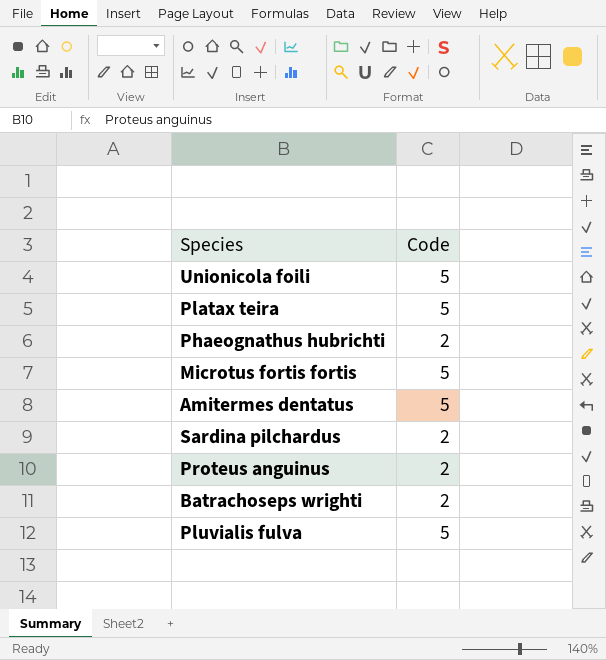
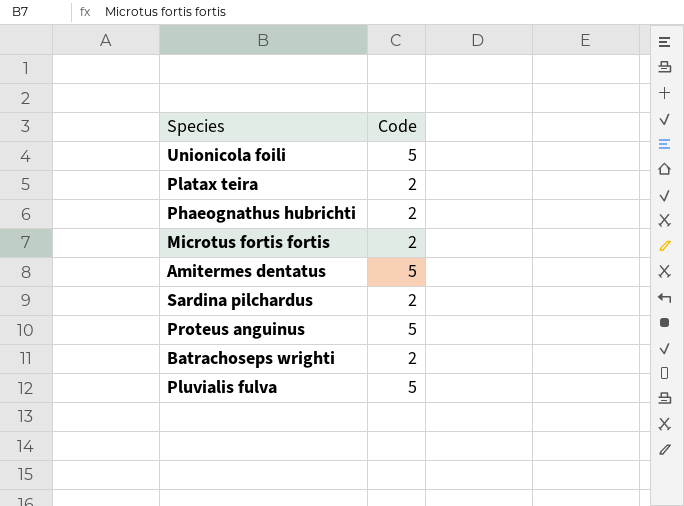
Platax teira | Code: 5 -> 2
Microtus fortis fortis | Code: 5 -> 2
Proteus anguinus | Code: 2 -> 5

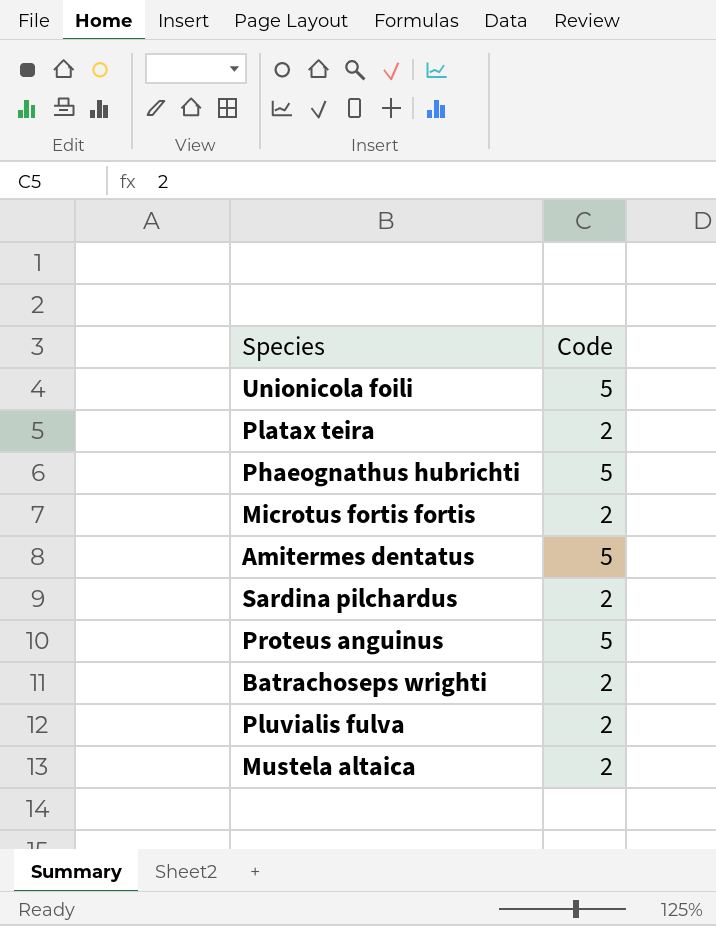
Phaeognathus hubrichti | Code: 2 -> 5
Pluvialis fulva | Code: 5 -> 2
row Mustela altaica: none -> 2

